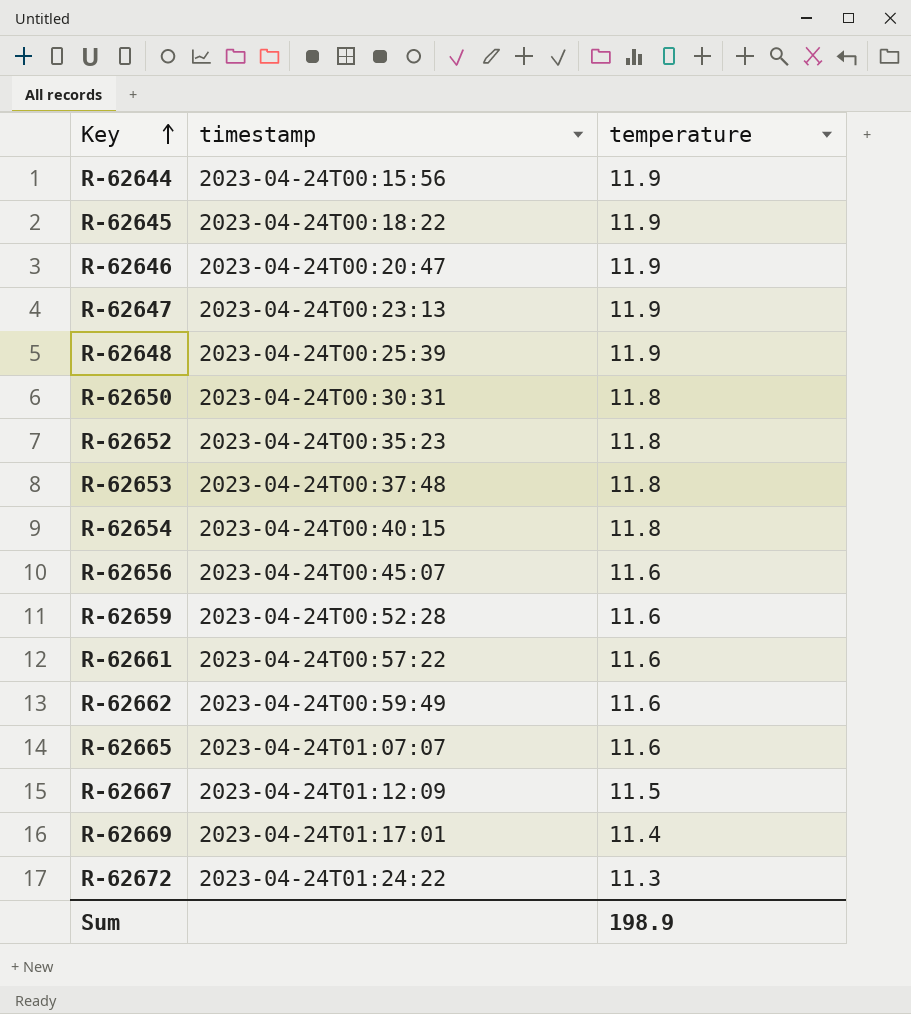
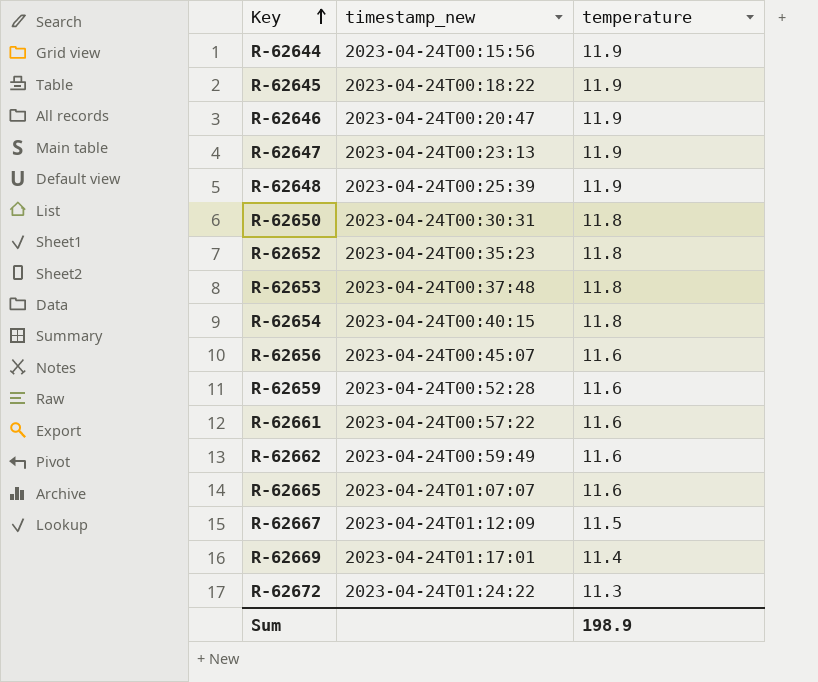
column name: timestamp -> timestamp_new

